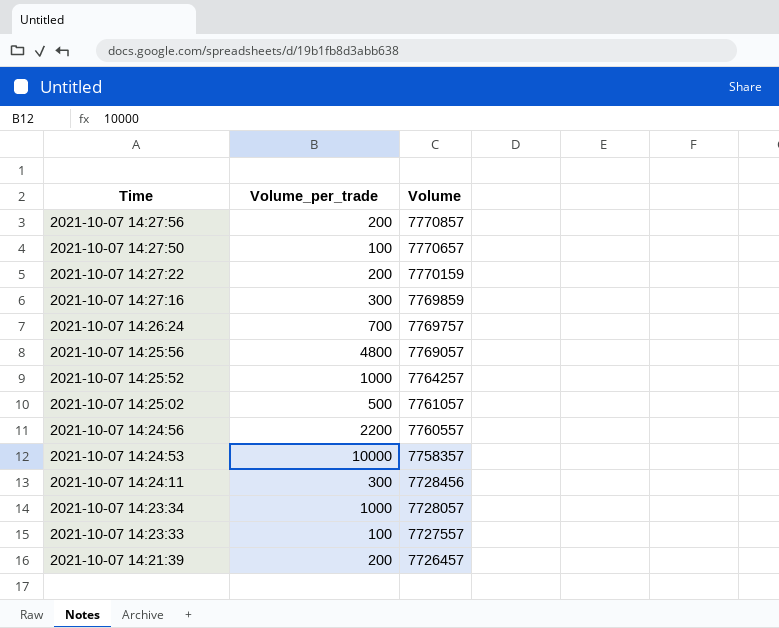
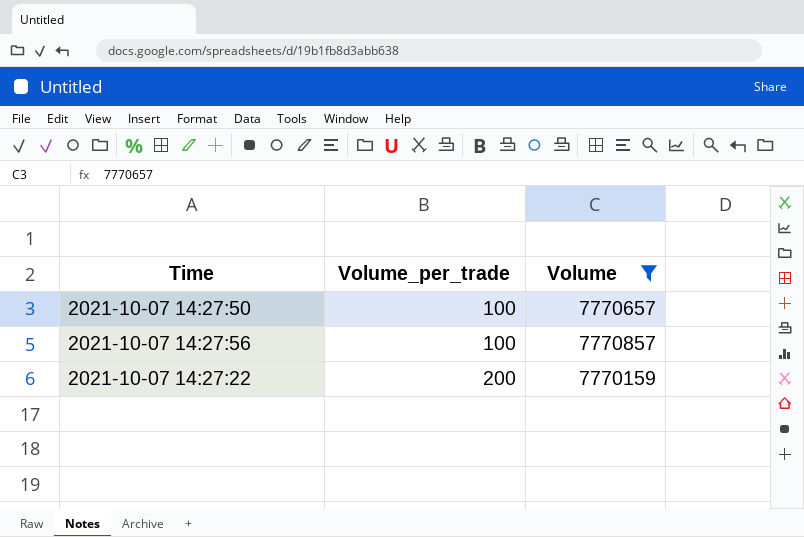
filter: none -> Volume >= 7770159
row order: Time descending -> Volume_per_trade ascending
2021-10-07 14:27:56 | Volume_per_trade: 200 -> 100

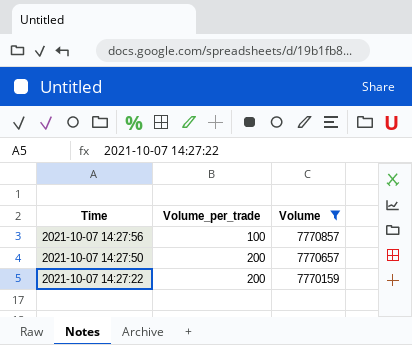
row order: Volume_per_trade ascending -> Time descending
2021-10-07 14:27:50 | Volume_per_trade: 100 -> 200

